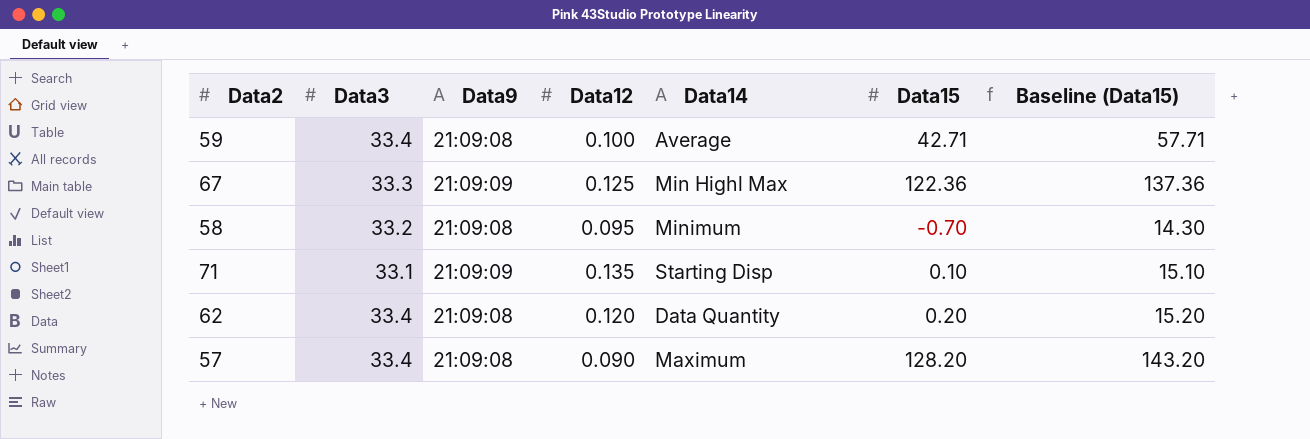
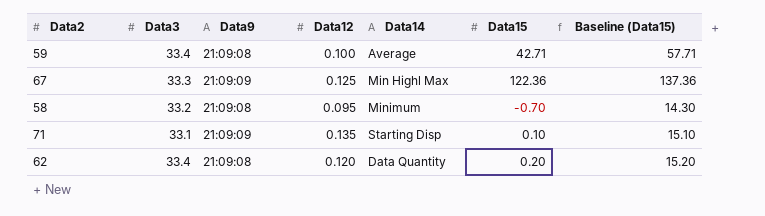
row 57: 33.4 | 21:09:08 | 0.090 | Maximum | 128.20 | 143.20 -> none

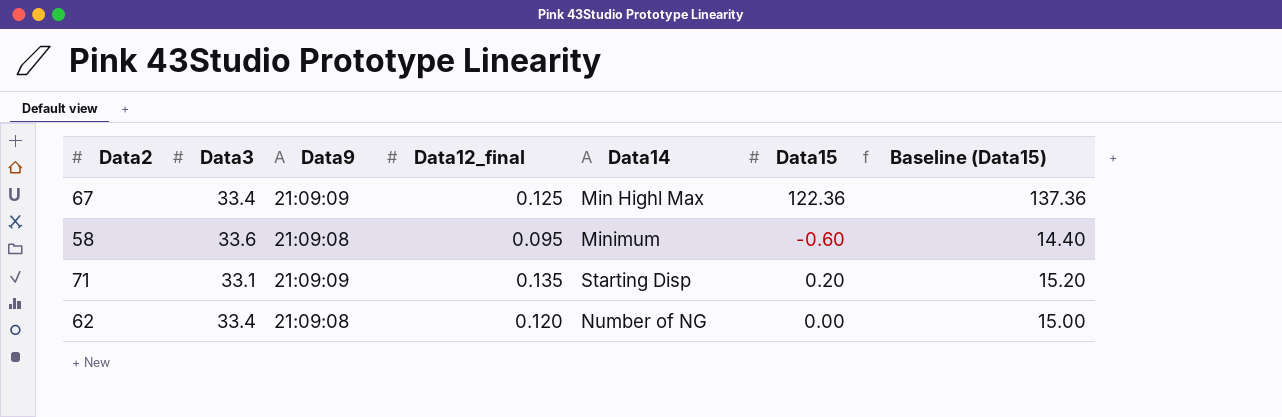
column name: Data12 -> Data12_final
row 59: 33.4 | 21:09:08 | 0.100 | Average | 42.71 | 57.71 -> none
67 | Data3: 33.3 -> 33.4
58 | Data3: 33.2 -> 33.6
58 | Data15: -0.70 -> -0.60
58 | Baseline (Data15): 14.30 -> 14.40
71 | Data15: 0.10 -> 0.20
71 | Baseline (Data15): 15.10 -> 15.20
62 | Data14: Data Quantity -> Number of NG
62 | Data15: 0.20 -> 0.00
62 | Baseline (Data15): 15.20 -> 15.00

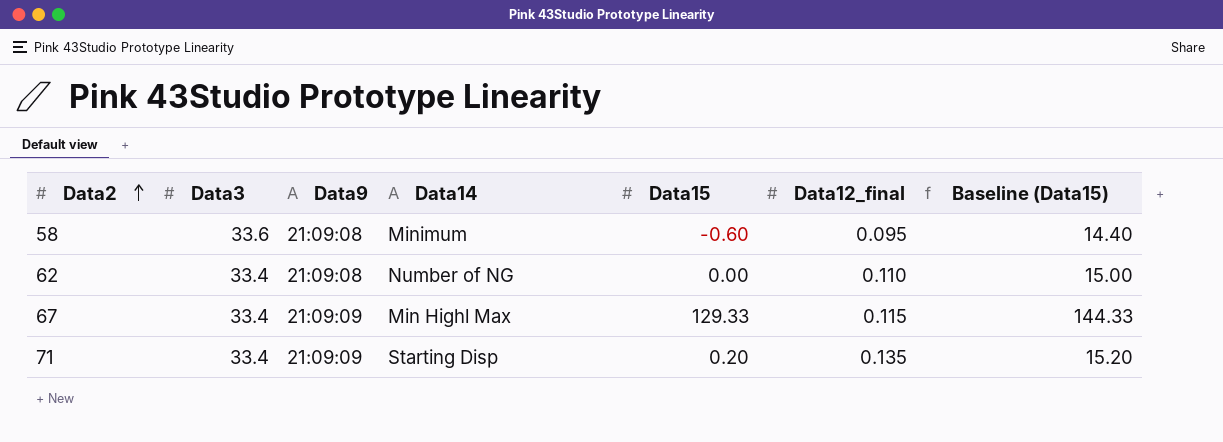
row order: none -> Data2 ascending
column Data12_final | position: 4 -> 6
62 | Data12_final: 0.120 -> 0.110
67 | Data15: 122.36 -> 129.33
67 | Data12_final: 0.125 -> 0.115
67 | Baseline (Data15): 137.36 -> 144.33
71 | Data3: 33.1 -> 33.4

